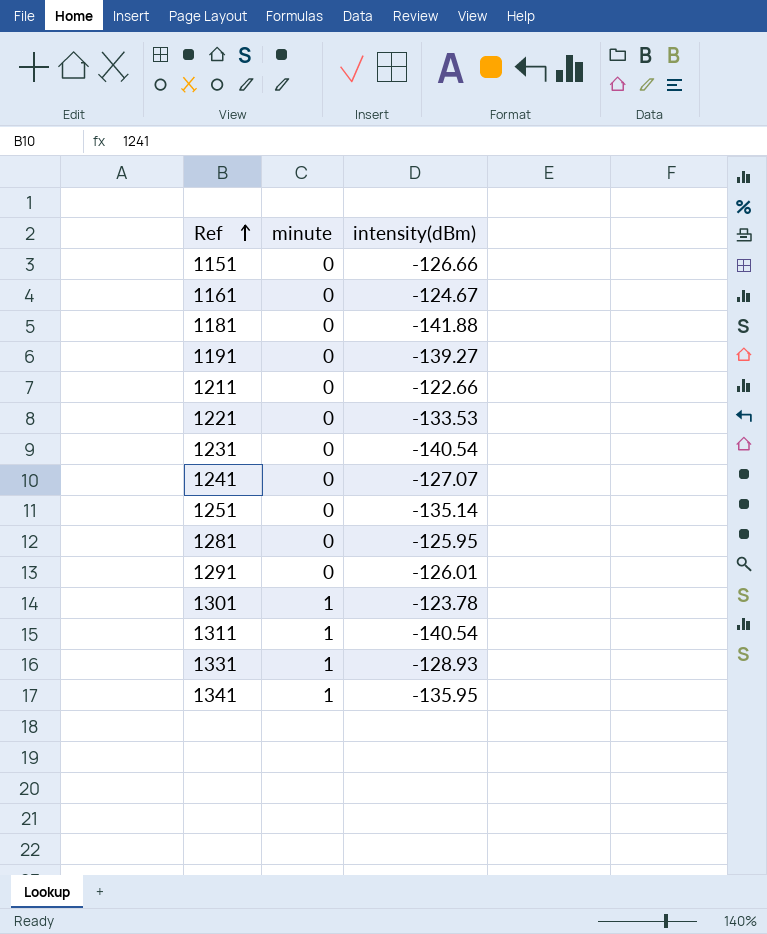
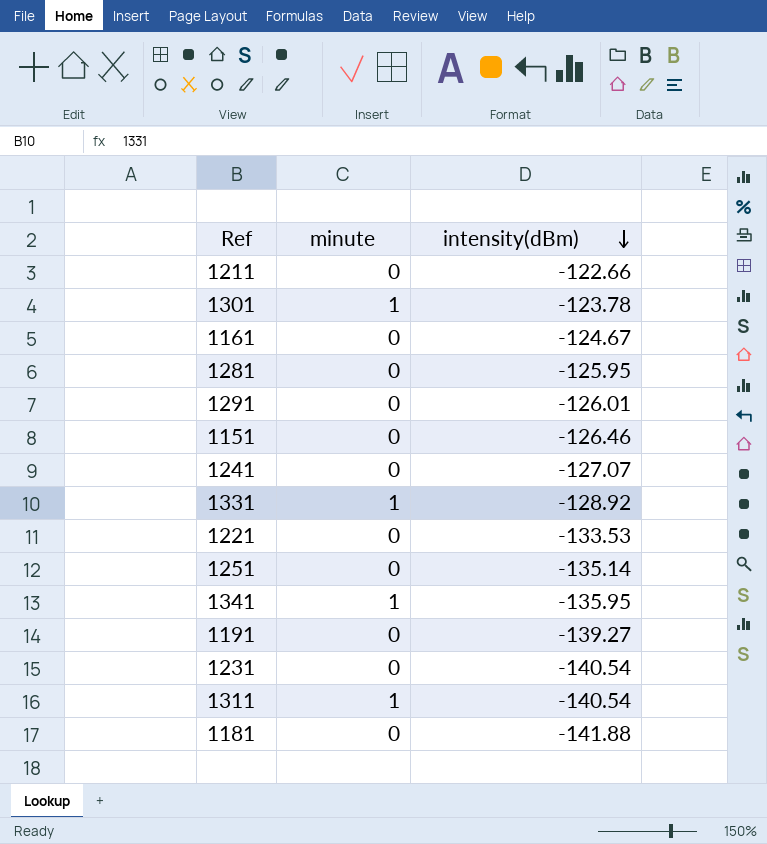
row order: Ref ascending -> intensity(dBm) descending
1151 | intensity(dBm): -126.66 -> -126.46
1331 | intensity(dBm): -128.93 -> -128.92

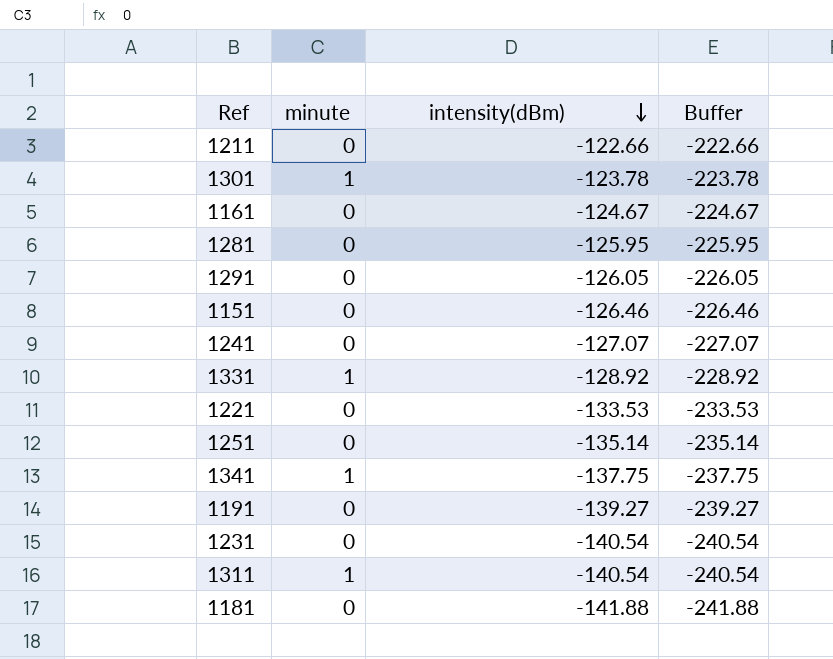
column Buffer | formula: none -> [intensity(dBm)] - 100
1291 | intensity(dBm): -126.01 -> -126.05
1341 | intensity(dBm): -135.95 -> -137.75

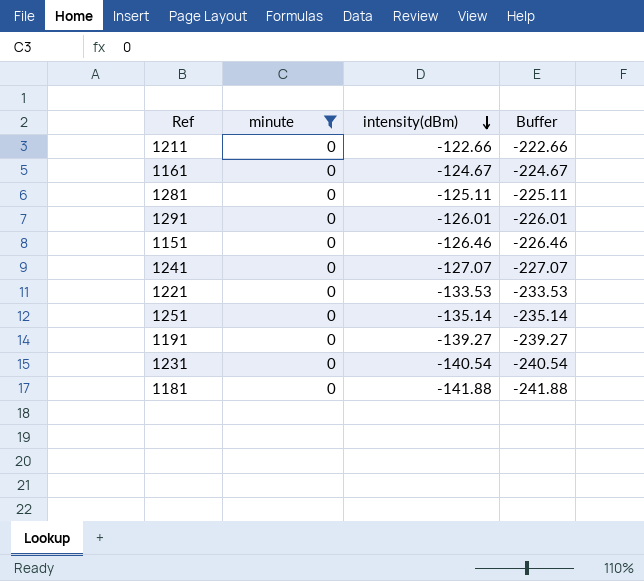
filter: none -> minute = 0
1281 | intensity(dBm): -125.95 -> -125.11
1281 | Buffer: -225.95 -> -225.11
1291 | intensity(dBm): -126.05 -> -126.01
1291 | Buffer: -226.05 -> -226.01

